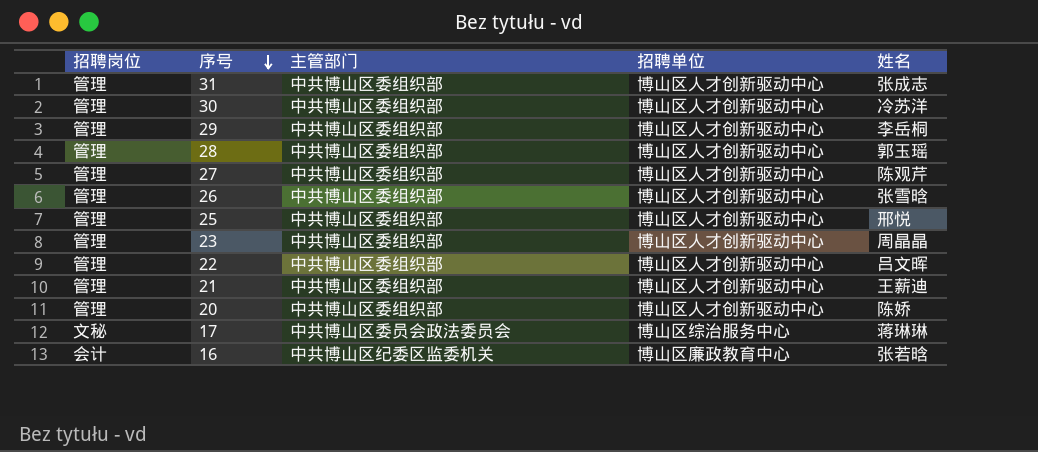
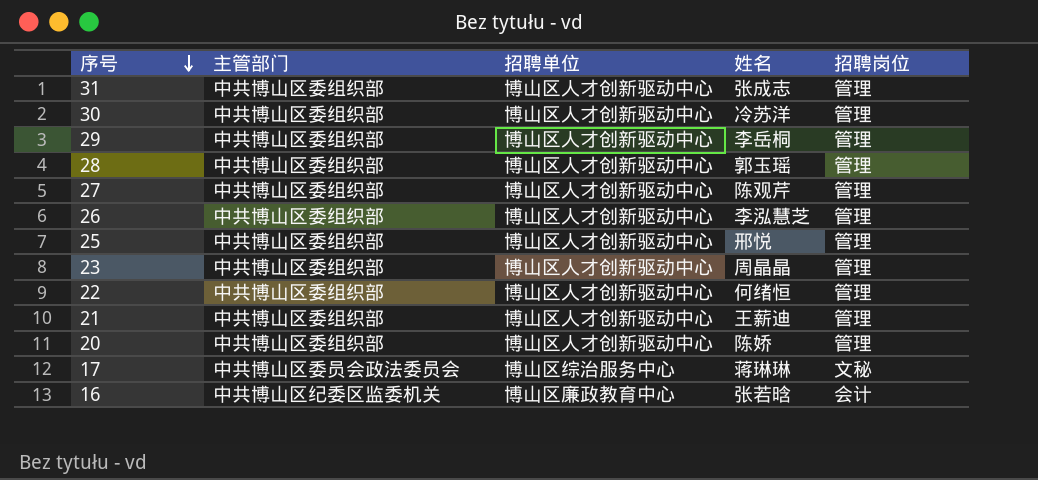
column 招聘岗位 | position: 1 -> 5
26 | 姓名: 张雪晗 -> 李泓慧芝
22 | 姓名: 吕文晖 -> 何绪恒

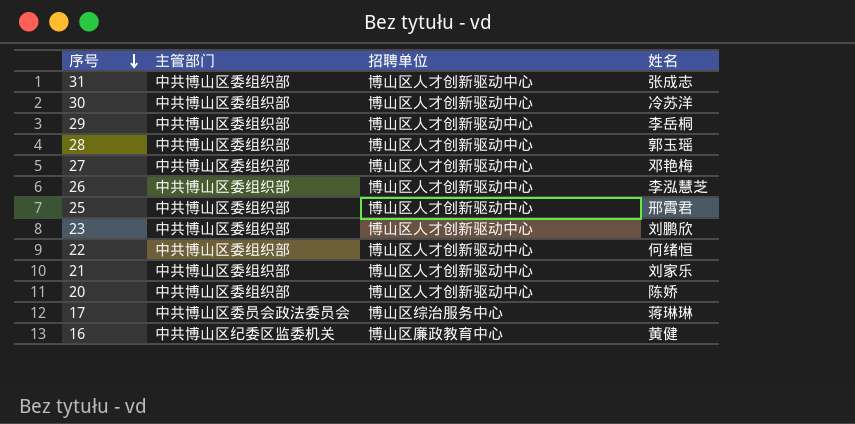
column 招聘岗位 | position: 5 -> none
27 | 姓名: 陈观芹 -> 邓艳梅
25 | 姓名: 邢悦 -> 邢霄君
23 | 姓名: 周晶晶 -> 刘鹏欣
21 | 姓名: 王薪迪 -> 刘家乐
16 | 姓名: 张若晗 -> 黄健

